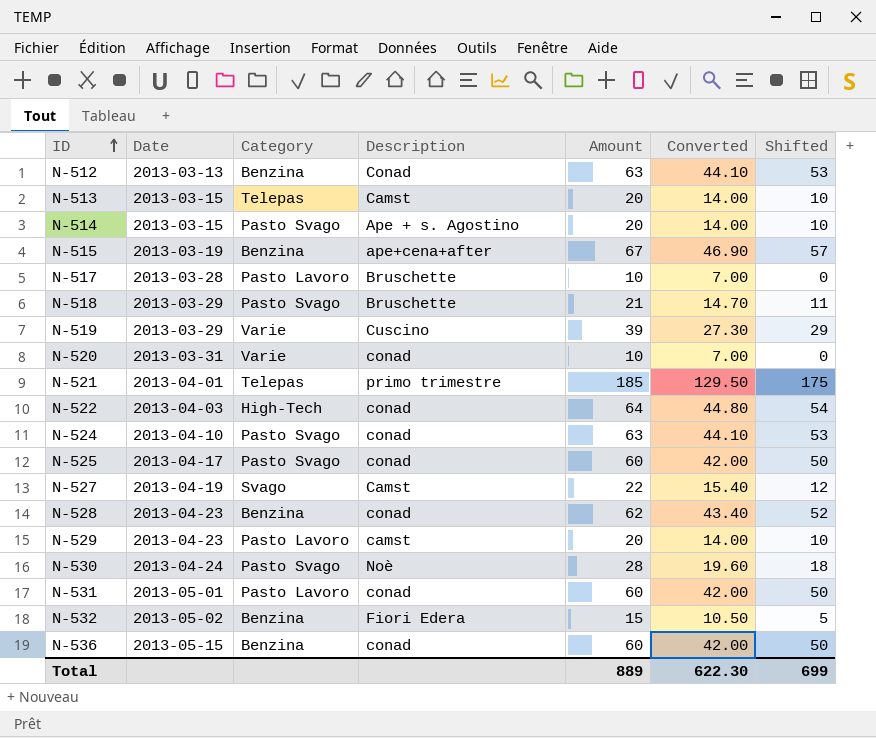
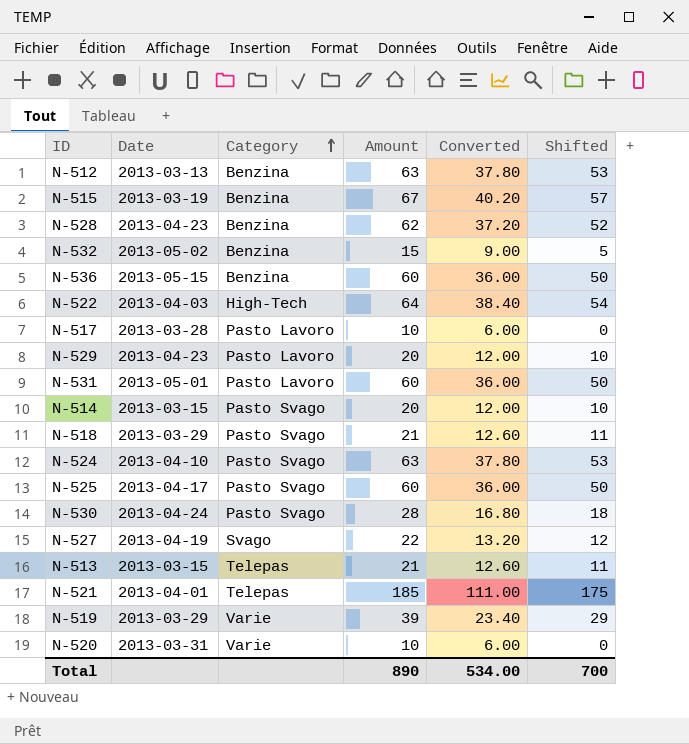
row order: ID ascending -> Category ascending
column Description | position: 4 -> none
column Converted | formula: [Amount] * 0.7 -> [Amount] * 0.6
N-513 | Amount: 20 -> 21
N-513 | Shifted: 10 -> 11
Total | Amount: 889 -> 890
Total | Converted: 622.30 -> 534.00
Total | Shifted: 699 -> 700

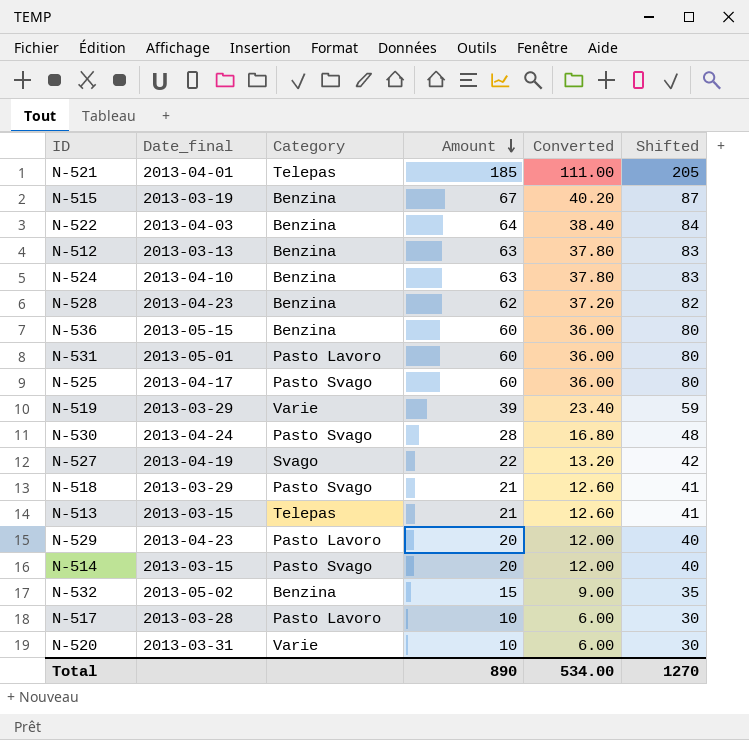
row order: Category ascending -> Amount descending
column name: Date -> Date_final
column Shifted | formula: [Amount] - 10 -> [Amount] + 20
N-522 | Category: High-Tech -> Benzina
N-524 | Category: Pasto Svago -> Benzina
Total | Shifted: 700 -> 1270

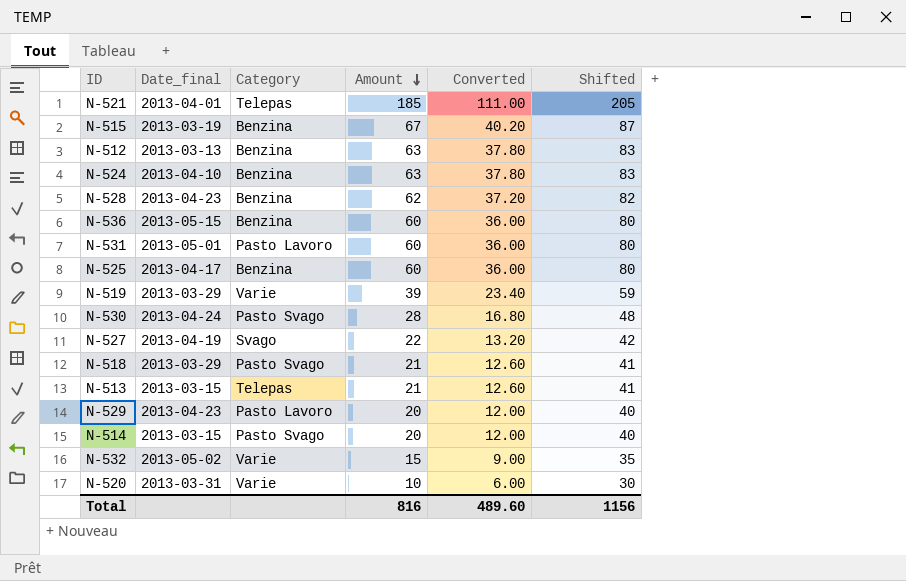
row N-522: 2013-04-03 | Benzina | 64 | 38.40 | 84 -> none
row N-517: 2013-03-28 | Pasto Lavoro | 10 | 6.00 | 30 -> none
N-525 | Category: Pasto Svago -> Benzina
N-532 | Category: Benzina -> Varie
Total | Amount: 890 -> 816
Total | Converted: 534.00 -> 489.60
Total | Shifted: 1270 -> 1156

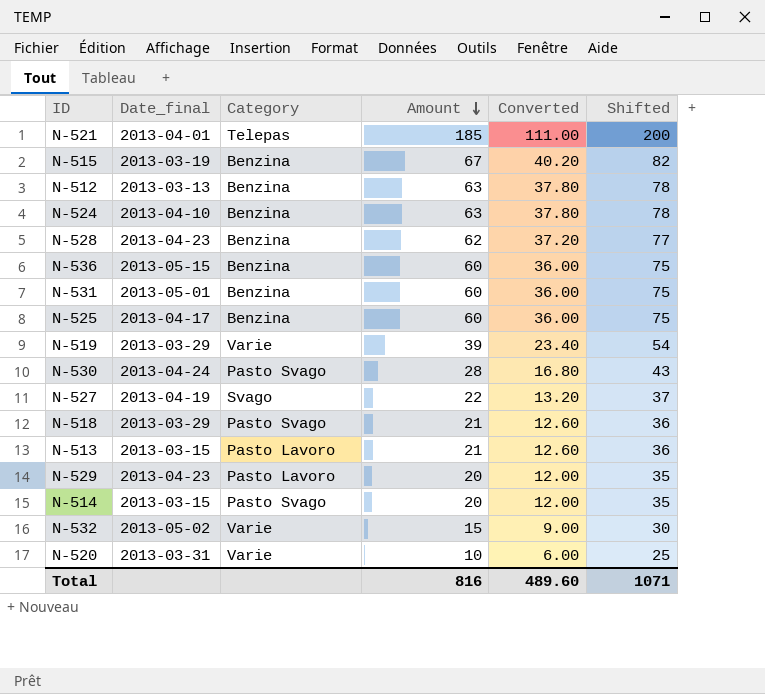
column Shifted | formula: [Amount] + 20 -> [Amount] + 15
N-531 | Category: Pasto Lavoro -> Benzina
N-513 | Category: Telepas -> Pasto Lavoro
Total | Shifted: 1156 -> 1071

